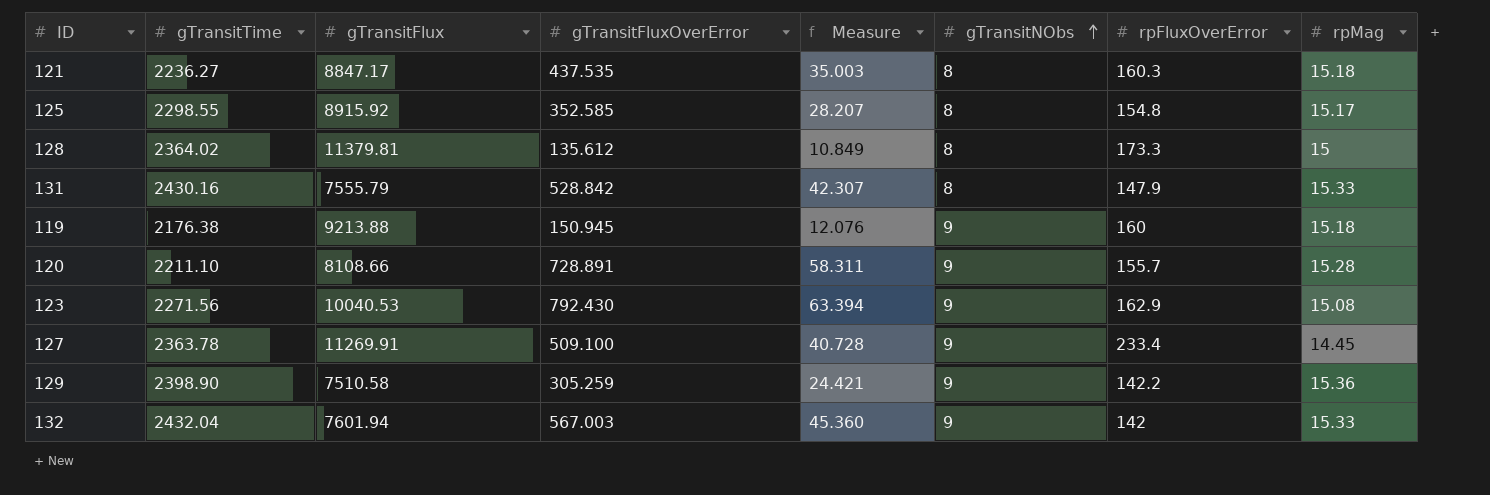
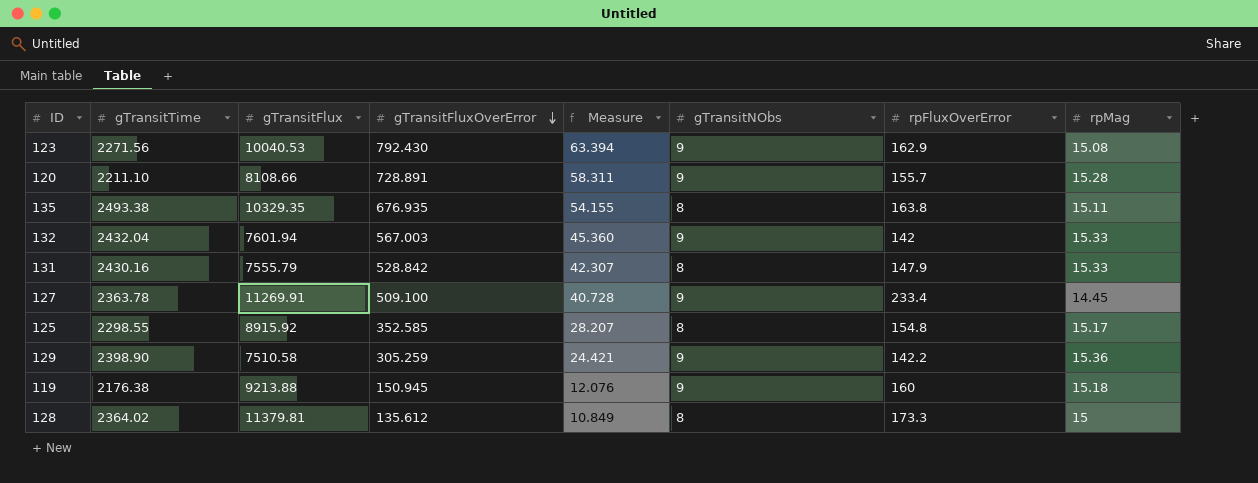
row order: gTransitNObs ascending -> gTransitFluxOverError descending
row 121: 2236.27 | 8847.17 | 437.535 | 35.003 | 8 | 160.3 | 15.18 -> none
row 135: none -> 2493.38 | 10329.35 | 676.935 | 54.155 | 8 | 163.8 | 15.11

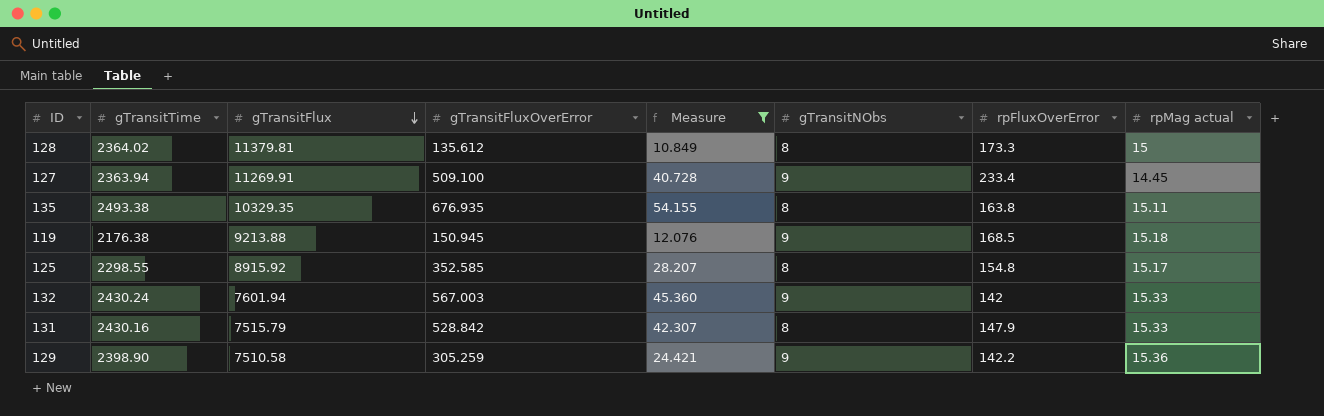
filter: none -> Measure <= 54.155
row order: gTransitFluxOverError descending -> gTransitFlux descending
column name: rpMag -> rpMag actual
127 | gTransitTime: 2363.78 -> 2363.94
119 | rpFluxOverError: 160 -> 168.5
132 | gTransitTime: 2432.04 -> 2430.24
131 | gTransitFlux: 7555.79 -> 7515.79

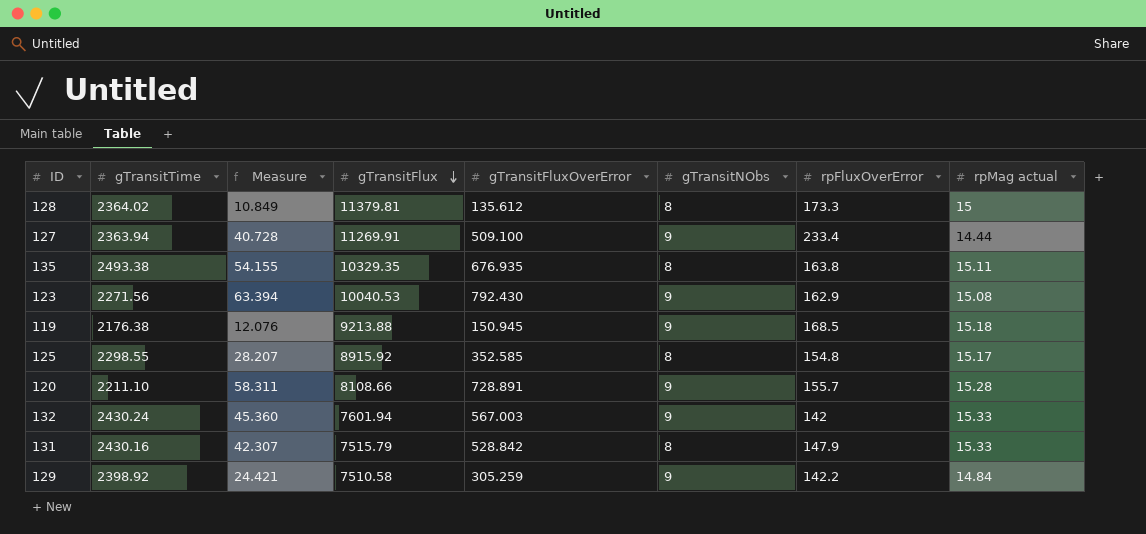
filter: Measure <= 54.155 -> none
column Measure | position: 5 -> 3
127 | rpMag actual: 14.45 -> 14.44
129 | gTransitTime: 2398.90 -> 2398.92
129 | rpMag actual: 15.36 -> 14.84

